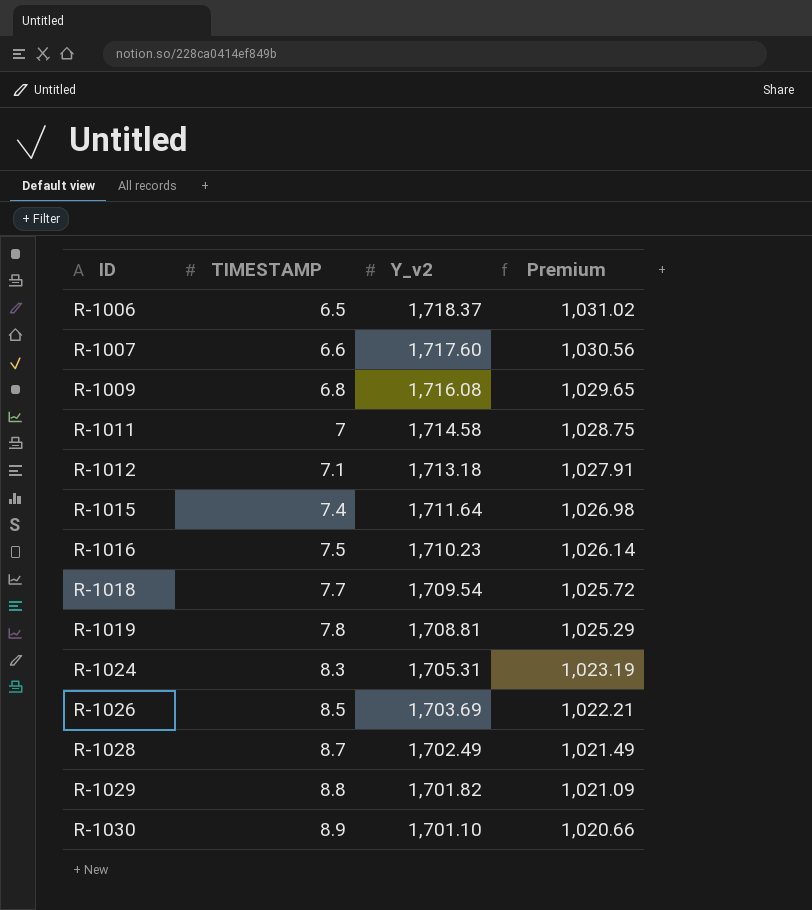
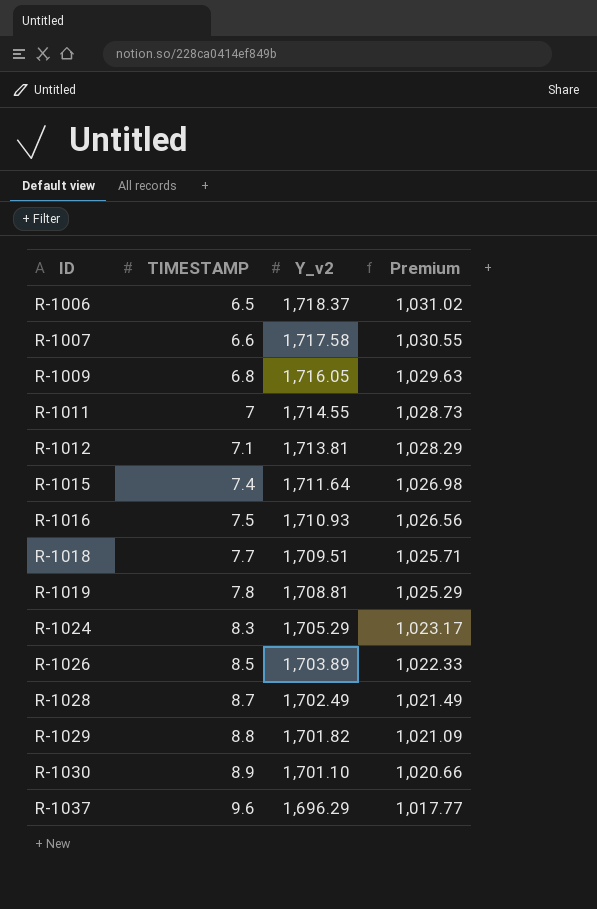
R-1007 | Y_v2: 1,717.60 -> 1,717.58
R-1007 | Premium: 1,030.56 -> 1,030.55
R-1009 | Y_v2: 1,716.08 -> 1,716.05
R-1009 | Premium: 1,029.65 -> 1,029.63
R-1011 | Y_v2: 1,714.58 -> 1,714.55
R-1011 | Premium: 1,028.75 -> 1,028.73
R-1012 | Y_v2: 1,713.18 -> 1,713.81
R-1012 | Premium: 1,027.91 -> 1,028.29
R-1016 | Y_v2: 1,710.23 -> 1,710.93
R-1016 | Premium: 1,026.14 -> 1,026.56
R-1018 | Y_v2: 1,709.54 -> 1,709.51
R-1018 | Premium: 1,025.72 -> 1,025.71
R-1024 | Y_v2: 1,705.31 -> 1,705.29
R-1024 | Premium: 1,023.19 -> 1,023.17
R-1026 | Y_v2: 1,703.69 -> 1,703.89
R-1026 | Premium: 1,022.21 -> 1,022.33
row R-1037: none -> 9.6 | 1,696.29 | 1,017.77

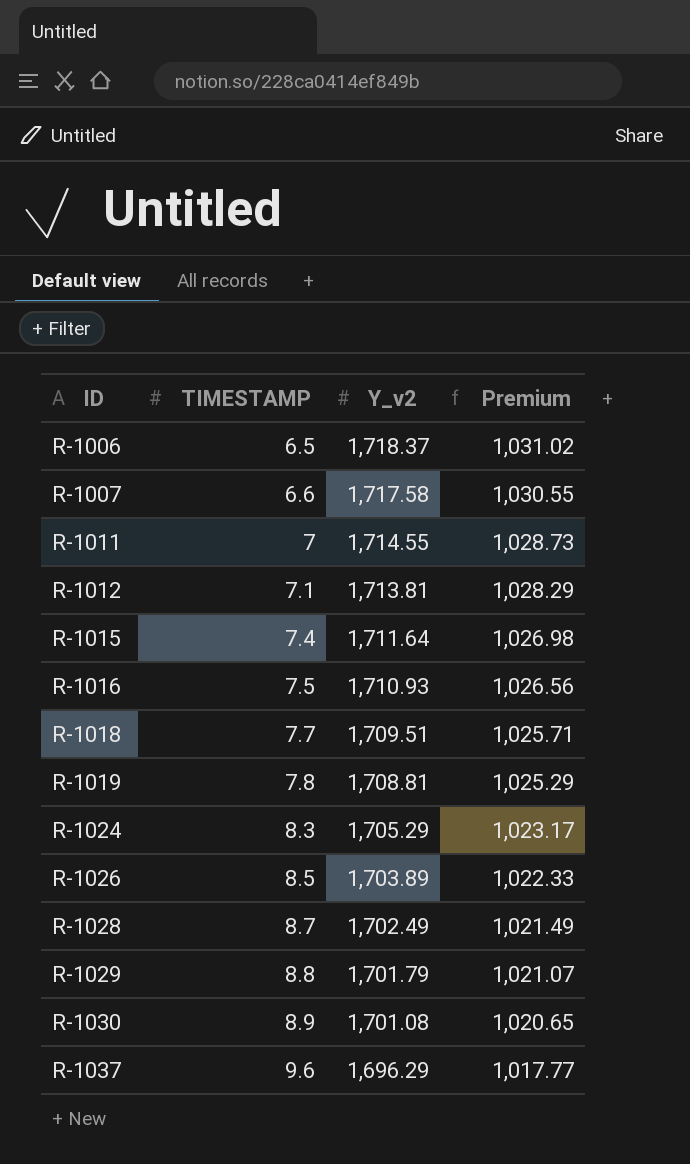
row R-1009: 6.8 | 1,716.05 | 1,029.63 -> none
R-1029 | Y_v2: 1,701.82 -> 1,701.79
R-1029 | Premium: 1,021.09 -> 1,021.07
R-1030 | Y_v2: 1,701.10 -> 1,701.08
R-1030 | Premium: 1,020.66 -> 1,020.65

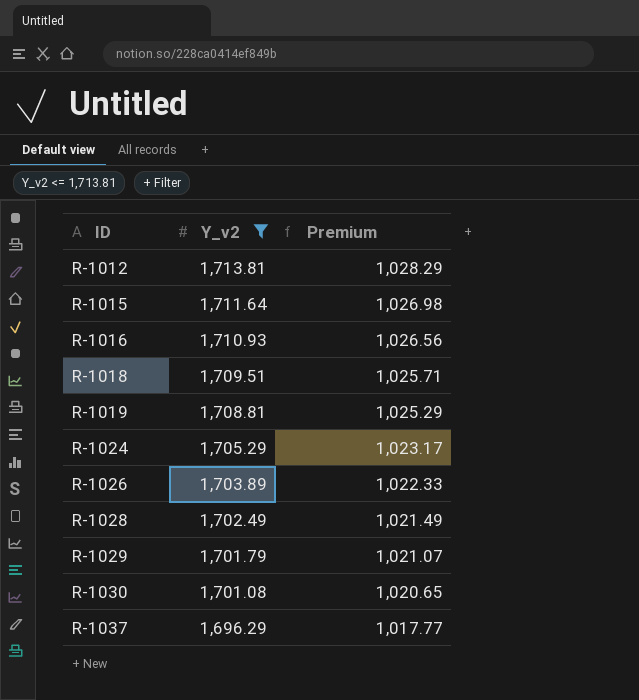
filter: none -> Y_v2 <= 1,713.81
column TIMESTAMP | position: 2 -> none

